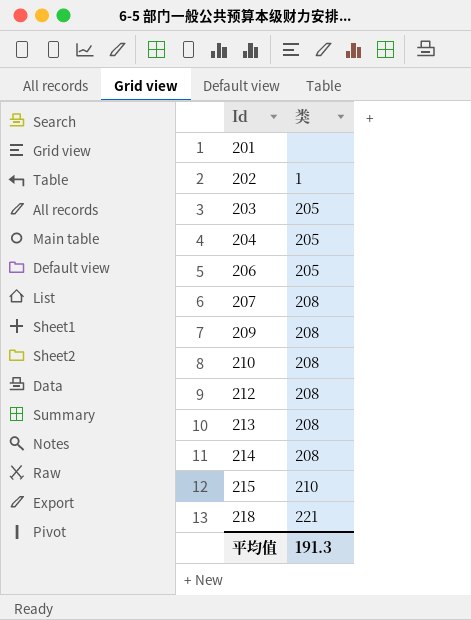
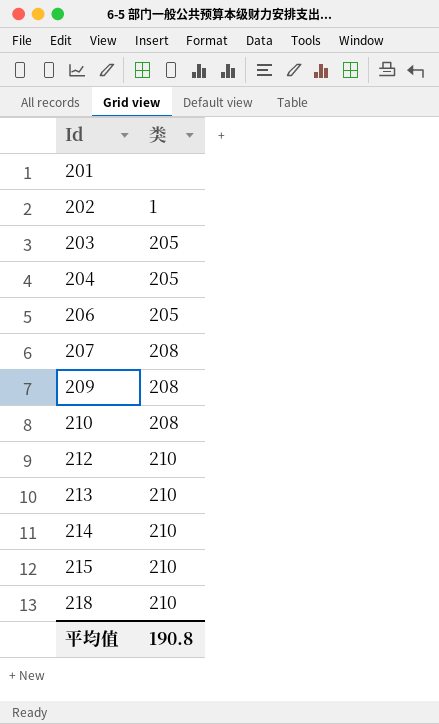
212 | 类: 208 -> 210
213 | 类: 208 -> 210
214 | 类: 208 -> 210
218 | 类: 221 -> 210
平均值 | 类: 191.3 -> 190.8

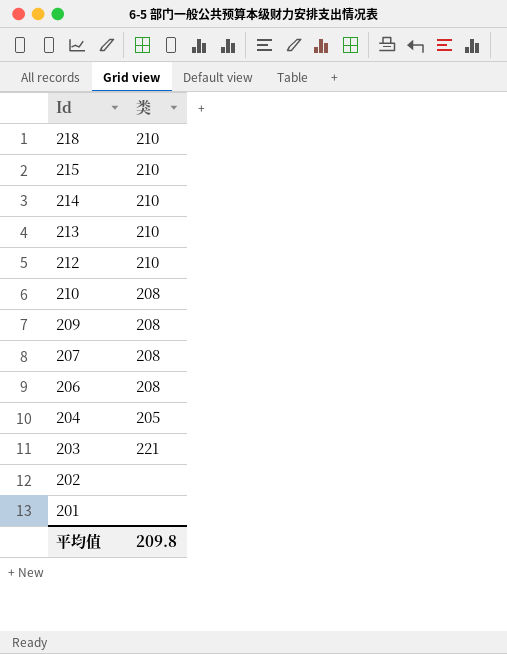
row order: Id ascending -> Id descending
206 | 类: 205 -> 208
203 | 类: 205 -> 221
202 | 类: 1 -> none
平均值 | 类: 190.8 -> 209.8

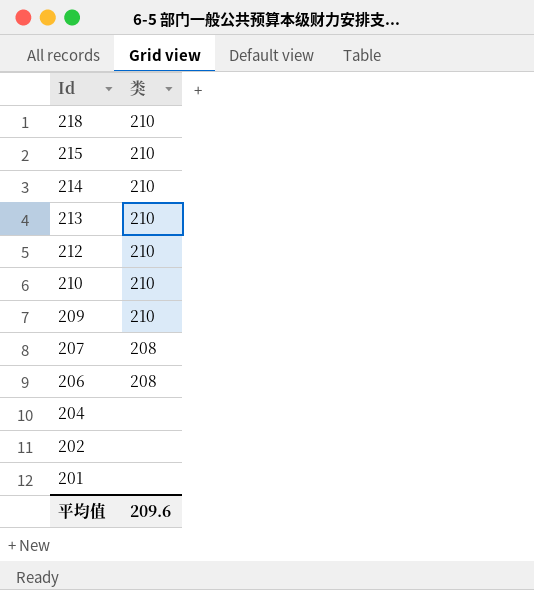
row 203: 221 -> none
210 | 类: 208 -> 210
209 | 类: 208 -> 210
204 | 类: 205 -> none
平均值 | 类: 209.8 -> 209.6

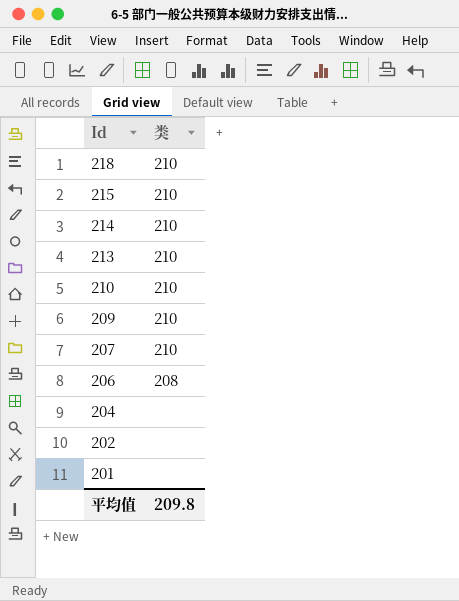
row 212: 210 -> none
207 | 类: 208 -> 210
平均值 | 类: 209.6 -> 209.8

